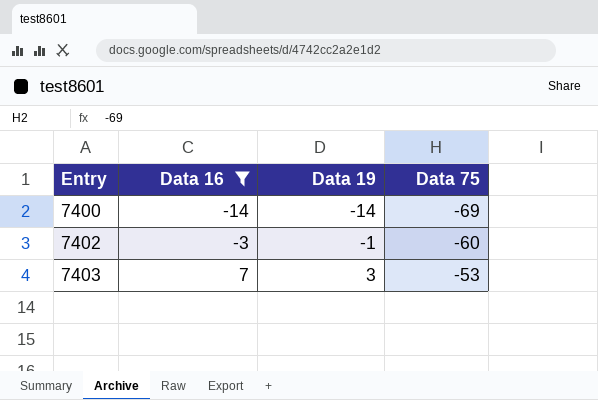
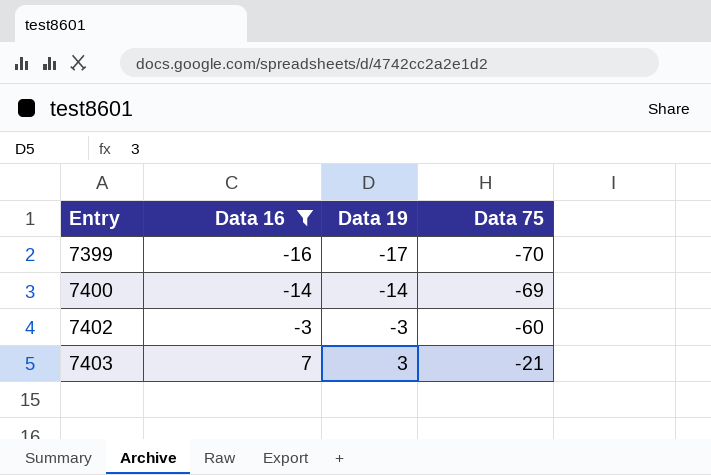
row 7399: none -> -16 | -17 | -70
7402 | Data 19: -1 -> -3
7403 | Data 75: -53 -> -21

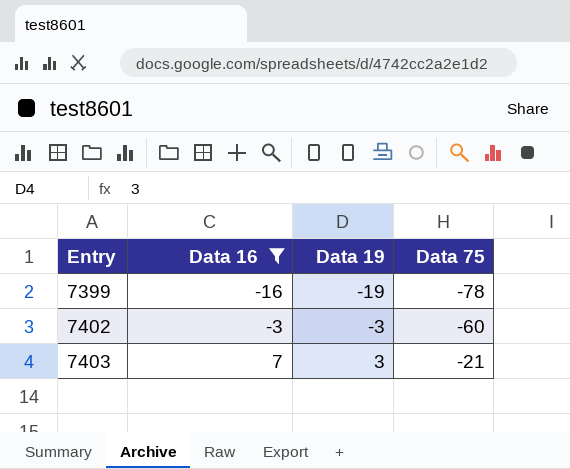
row 7400: -14 | -14 | -69 -> none
7399 | Data 19: -17 -> -19
7399 | Data 75: -70 -> -78

